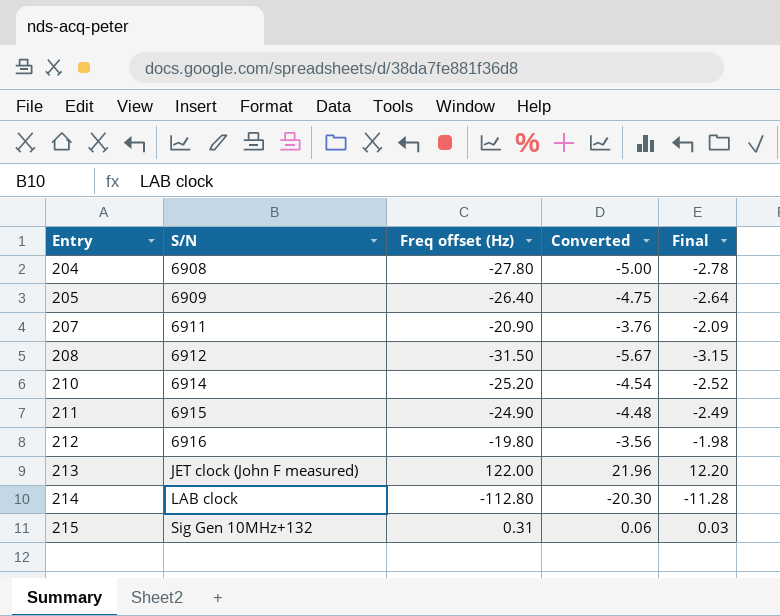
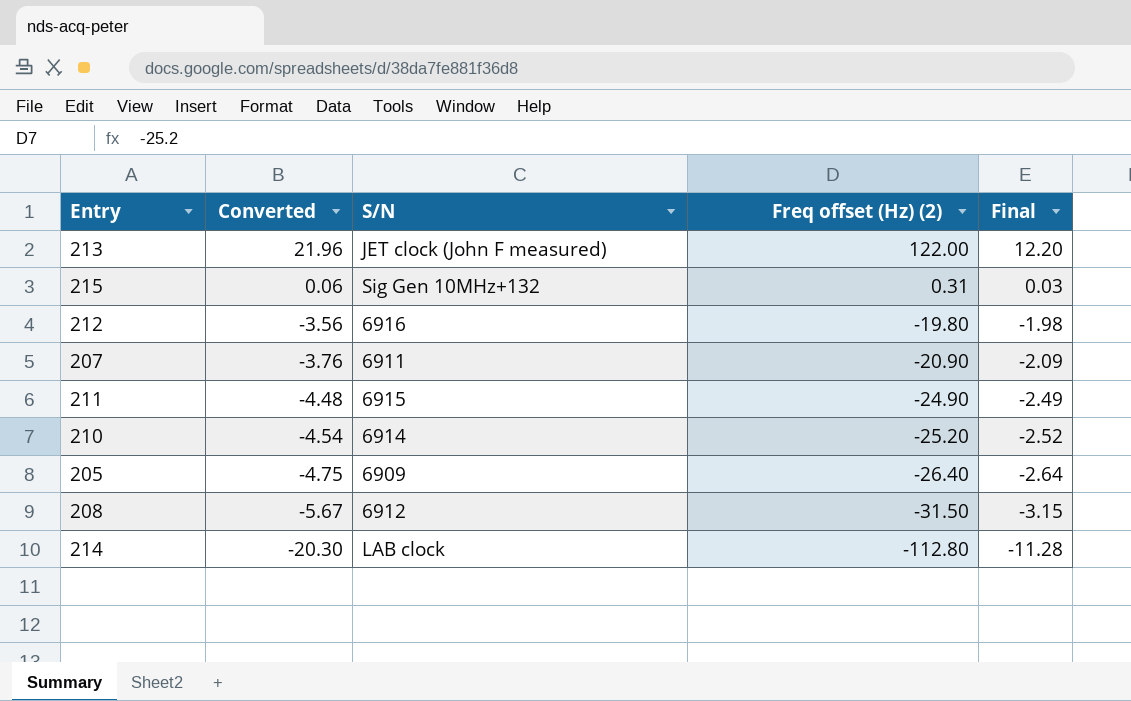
row order: Entry ascending -> Converted descending
column Converted | position: 4 -> 2
column name: Freq offset (Hz) -> Freq offset (Hz) (2)
row 204: 6908 | -27.80 | -5.00 | -2.78 -> none

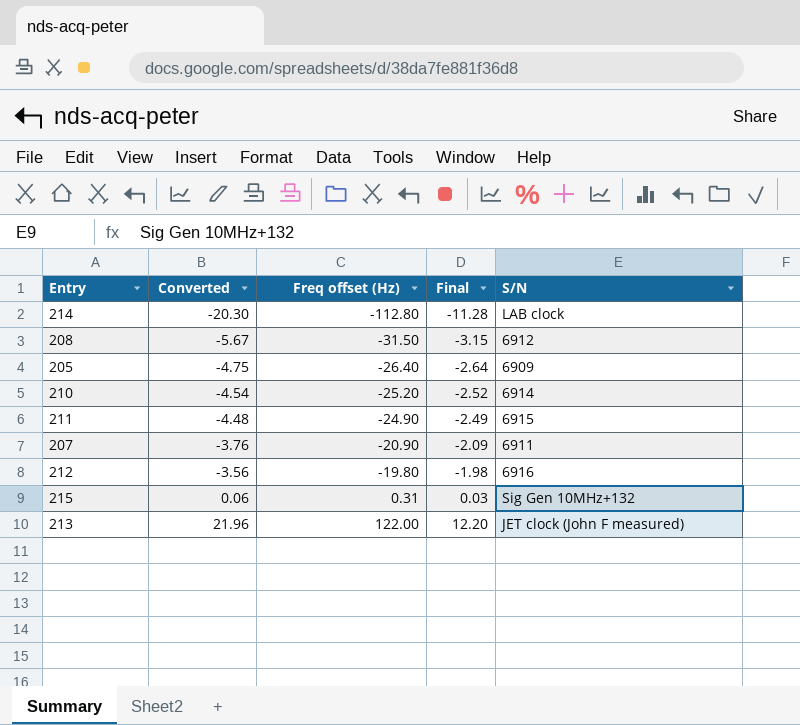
row order: Converted descending -> Converted ascending
column name: Freq offset (Hz) (2) -> Freq offset (Hz)
column S/N | position: 3 -> 5

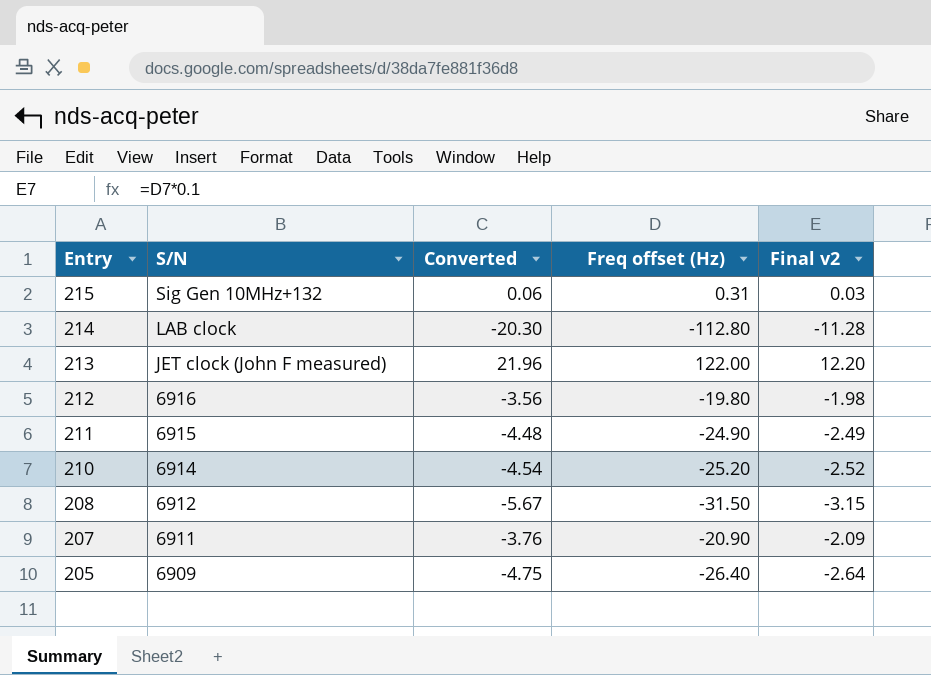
row order: Converted ascending -> Entry descending
column S/N | position: 5 -> 2
column name: Final -> Final v2

